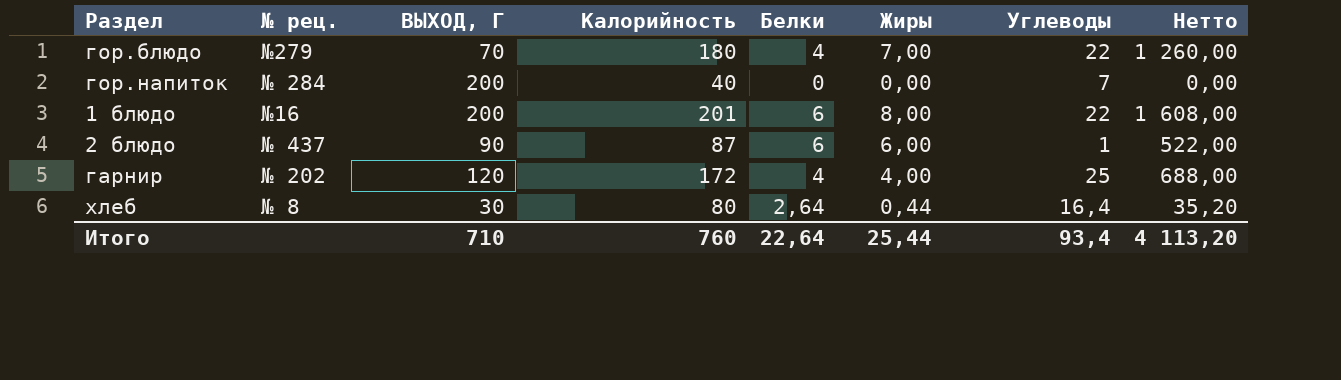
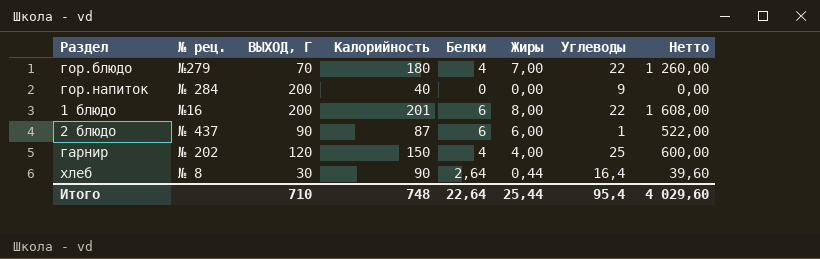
гор.напиток | Углеводы: 7 -> 9
гарнир | Калорийность: 172 -> 150
гарнир | Нетто: 688,00 -> 600,00
хлеб | Калорийность: 80 -> 90
хлеб | Нетто: 35,20 -> 39,60
Итого | Калорийность: 760 -> 748
Итого | Углеводы: 93,4 -> 95,4
Итого | Нетто: 4 113,20 -> 4 029,60

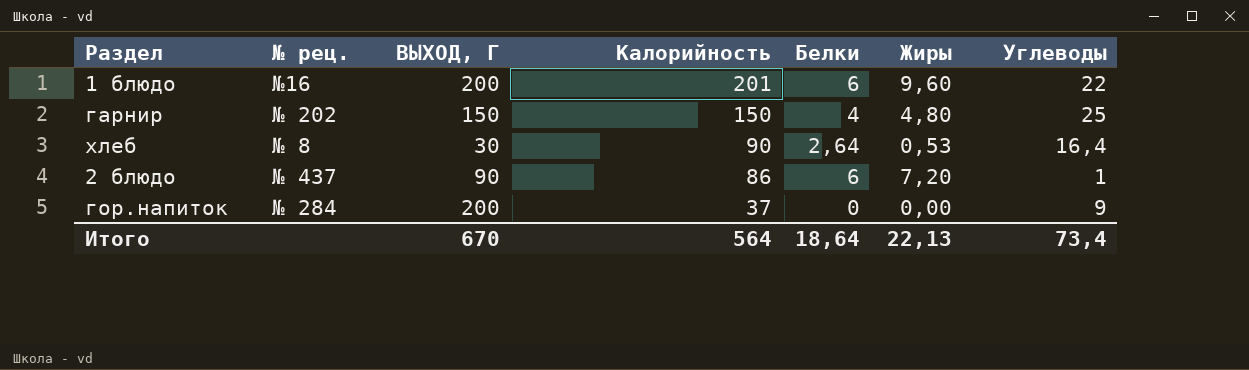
row order: none -> Калорийность descending
column Нетто | formula: [Калорийность] * [Жиры] -> none
row гор.блюдо: №279 | 70 | 180 | 4 | 7,00 | 22 | 1 260,00 -> none
1 блюдо | Жиры: 8,00 -> 9,60
гарнир | ВЫХОД, Г: 120 -> 150
гарнир | Жиры: 4,00 -> 4,80
хлеб | Жиры: 0,44 -> 0,53
2 блюдо | Калорийность: 87 -> 86
2 блюдо | Жиры: 6,00 -> 7,20
гор.напиток | Калорийность: 40 -> 37
Итого | ВЫХОД, Г: 710 -> 670
Итого | Калорийность: 748 -> 564
Итого | Белки: 22,64 -> 18,64
Итого | Жиры: 25,44 -> 22,13
Итого | Углеводы: 95,4 -> 73,4

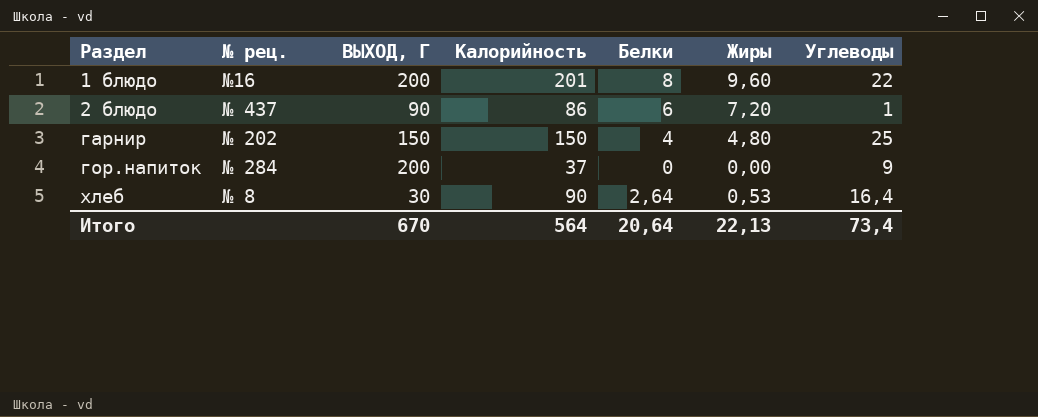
row order: Калорийность descending -> Раздел ascending
1 блюдо | Белки: 6 -> 8
Итого | Белки: 18,64 -> 20,64

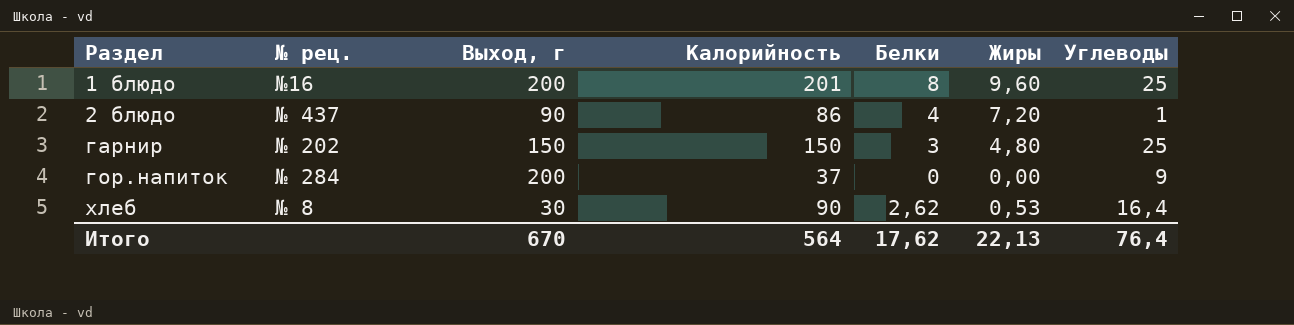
column name: ВЫХОД, Г -> Выход, г
1 блюдо | Углеводы: 22 -> 25
2 блюдо | Белки: 6 -> 4
гарнир | Белки: 4 -> 3
хлеб | Белки: 2,64 -> 2,62
Итого | Белки: 20,64 -> 17,62
Итого | Углеводы: 73,4 -> 76,4

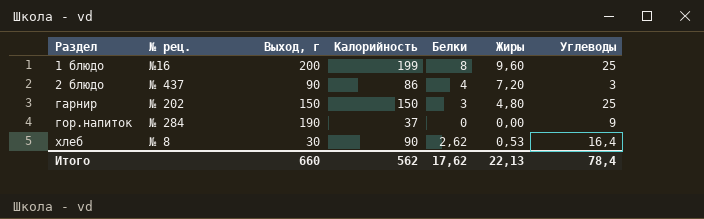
1 блюдо | Калорийность: 201 -> 199
2 блюдо | Углеводы: 1 -> 3
гор.напиток | Выход, г: 200 -> 190
Итого | Выход, г: 670 -> 660
Итого | Калорийность: 564 -> 562
Итого | Углеводы: 76,4 -> 78,4

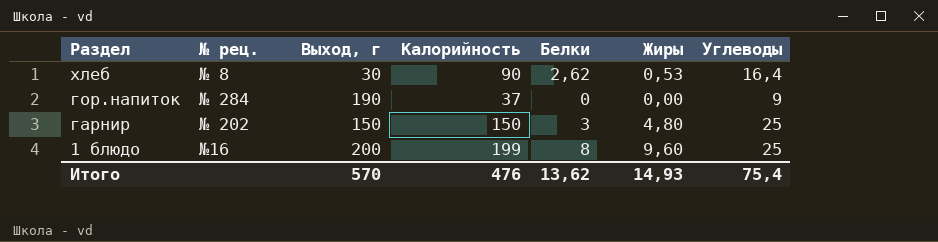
row order: Раздел ascending -> Раздел descending
row 2 блюдо: № 437 | 90 | 86 | 4 | 7,20 | 3 -> none
Итого | Выход, г: 660 -> 570
Итого | Калорийность: 562 -> 476
Итого | Белки: 17,62 -> 13,62
Итого | Жиры: 22,13 -> 14,93
Итого | Углеводы: 78,4 -> 75,4

